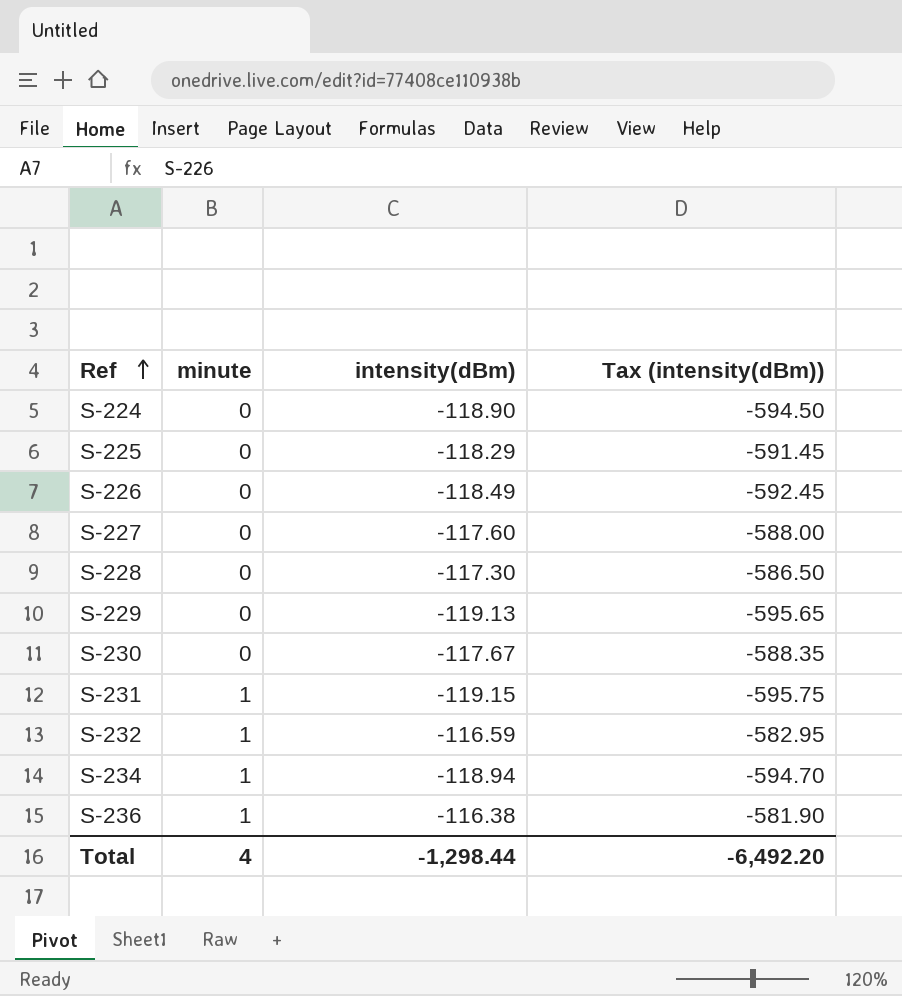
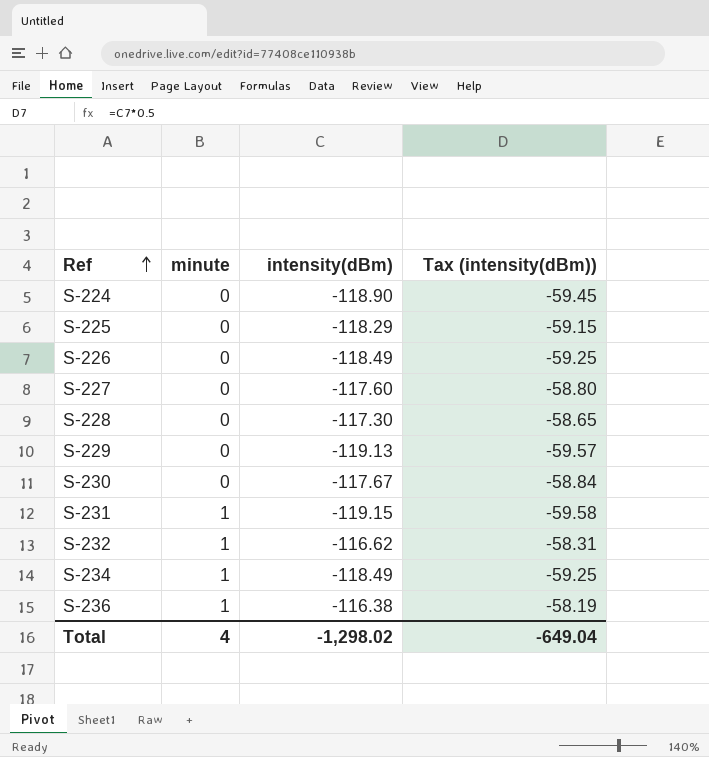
column Tax (intensity(dBm)) | formula: [intensity(dBm)] * 5 -> [intensity(dBm)] * 0.5
S-232 | intensity(dBm): -116.59 -> -116.62
S-234 | intensity(dBm): -118.94 -> -118.49
Total | intensity(dBm): -1,298.44 -> -1,298.02
Total | Tax (intensity(dBm)): -6,492.20 -> -649.04

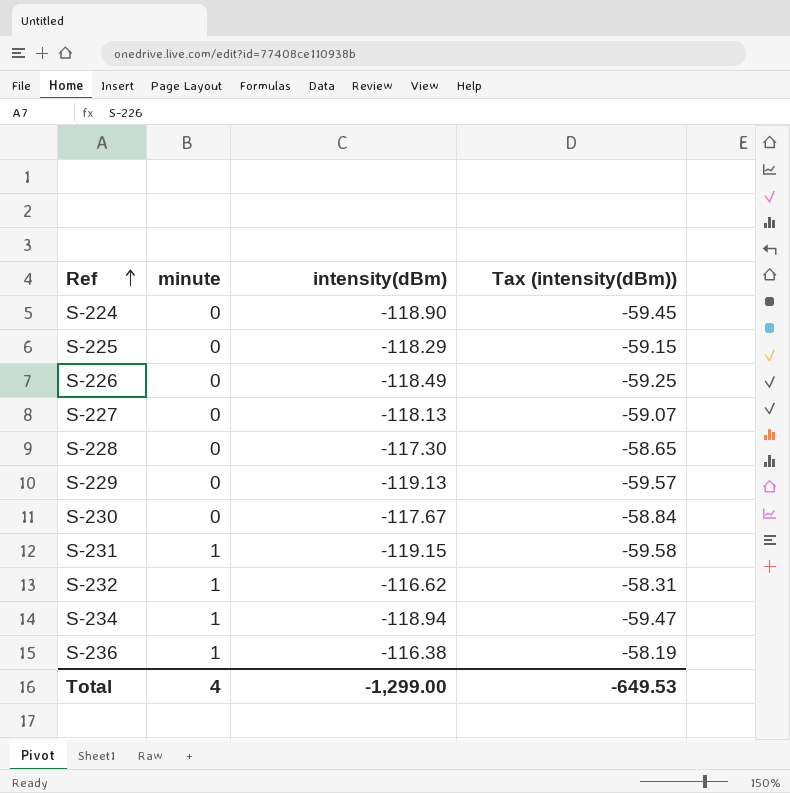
S-227 | intensity(dBm): -117.60 -> -118.13
S-227 | Tax (intensity(dBm)): -58.80 -> -59.07
S-234 | intensity(dBm): -118.49 -> -118.94
S-234 | Tax (intensity(dBm)): -59.25 -> -59.47
Total | intensity(dBm): -1,298.02 -> -1,299.00
Total | Tax (intensity(dBm)): -649.04 -> -649.53

